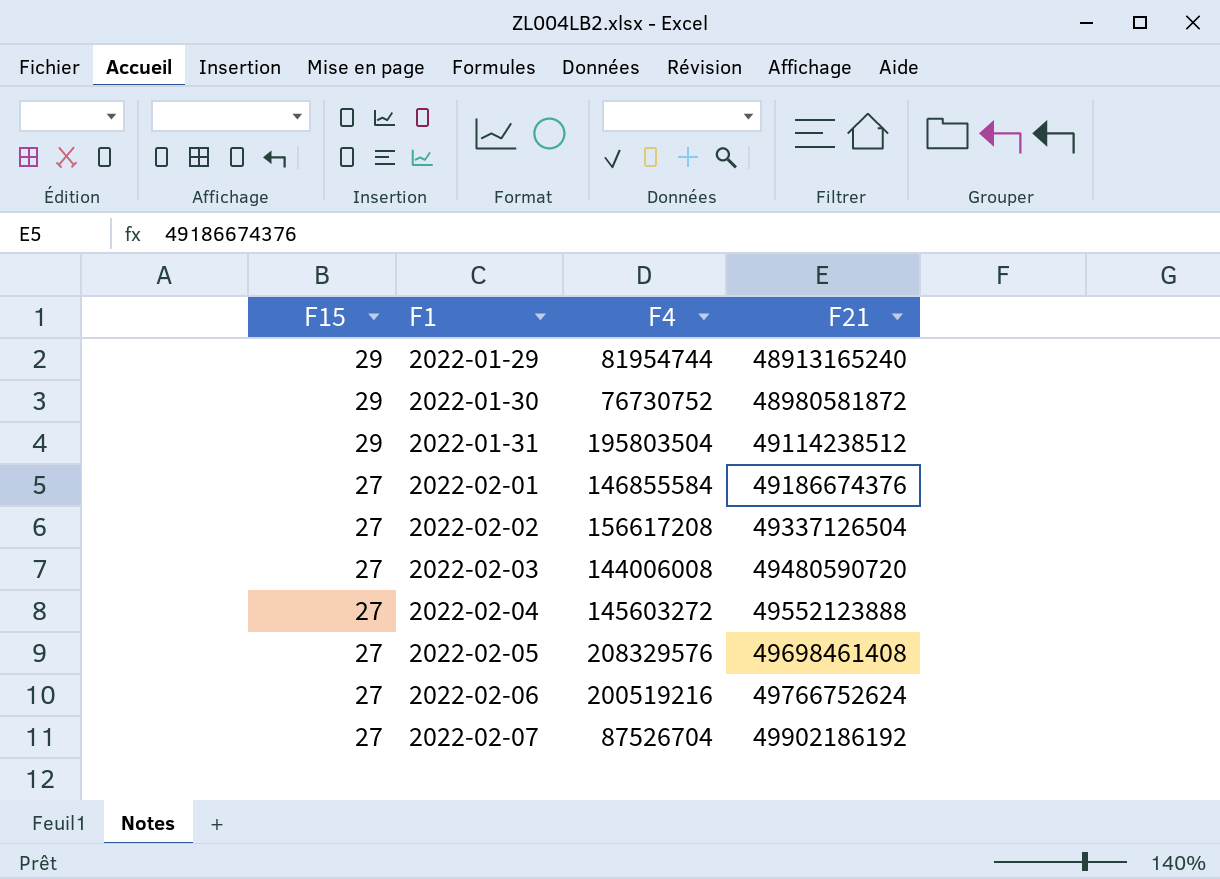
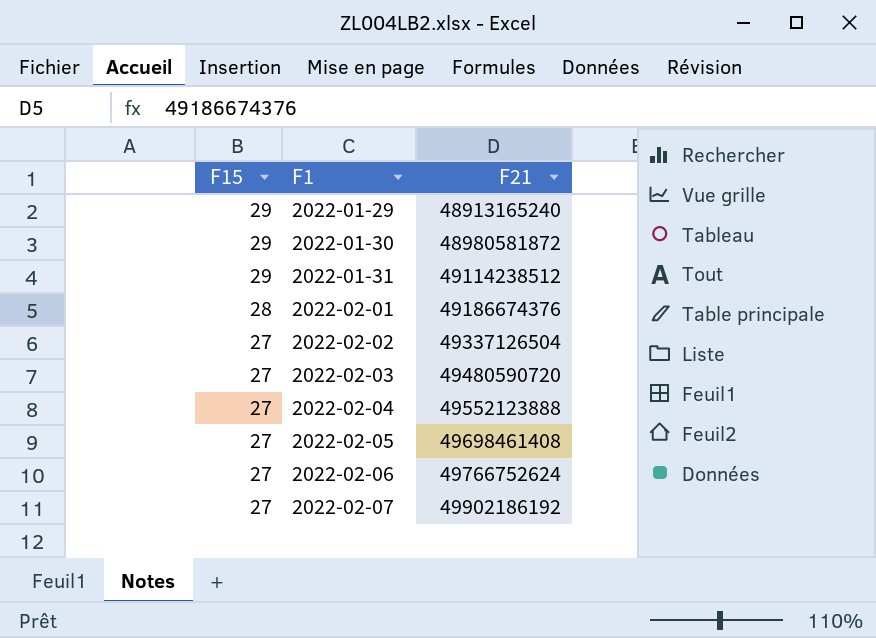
column F4 | position: 3 -> none
2022-02-01 | F15: 27 -> 28

